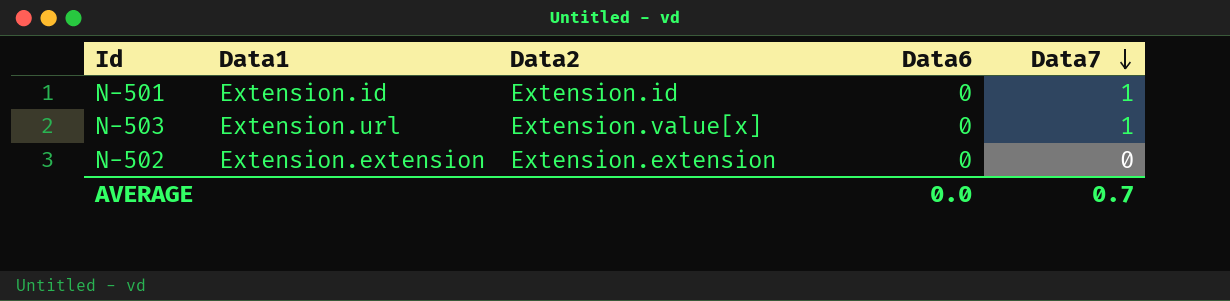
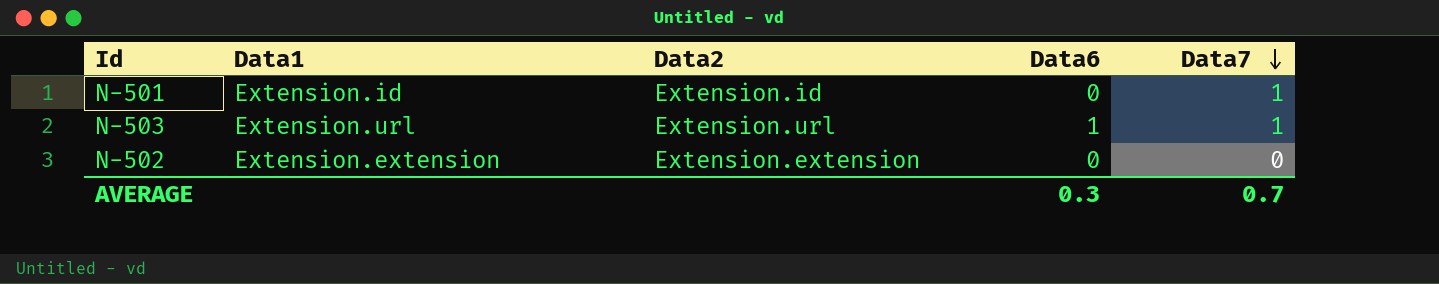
N-503 | Data2: Extension.value[x] -> Extension.url
N-503 | Data6: 0 -> 1
AVERAGE | Data6: 0.0 -> 0.3

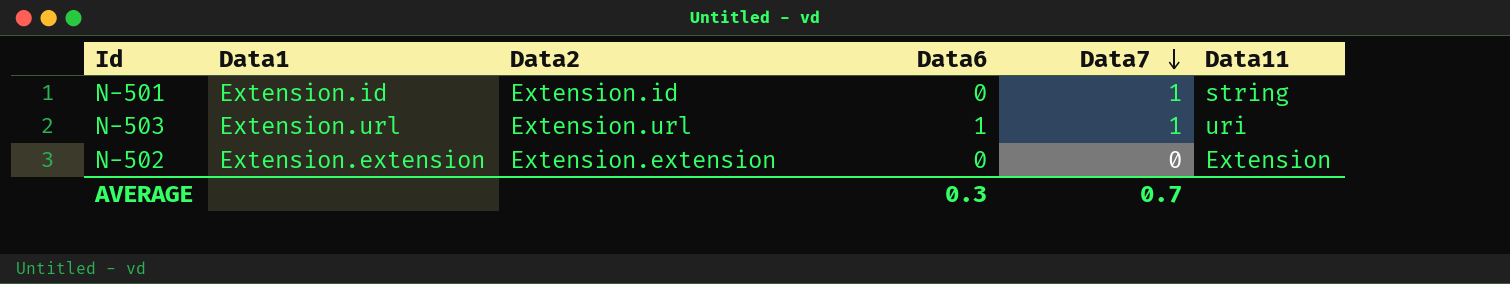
column Data11 | position: none -> 6

